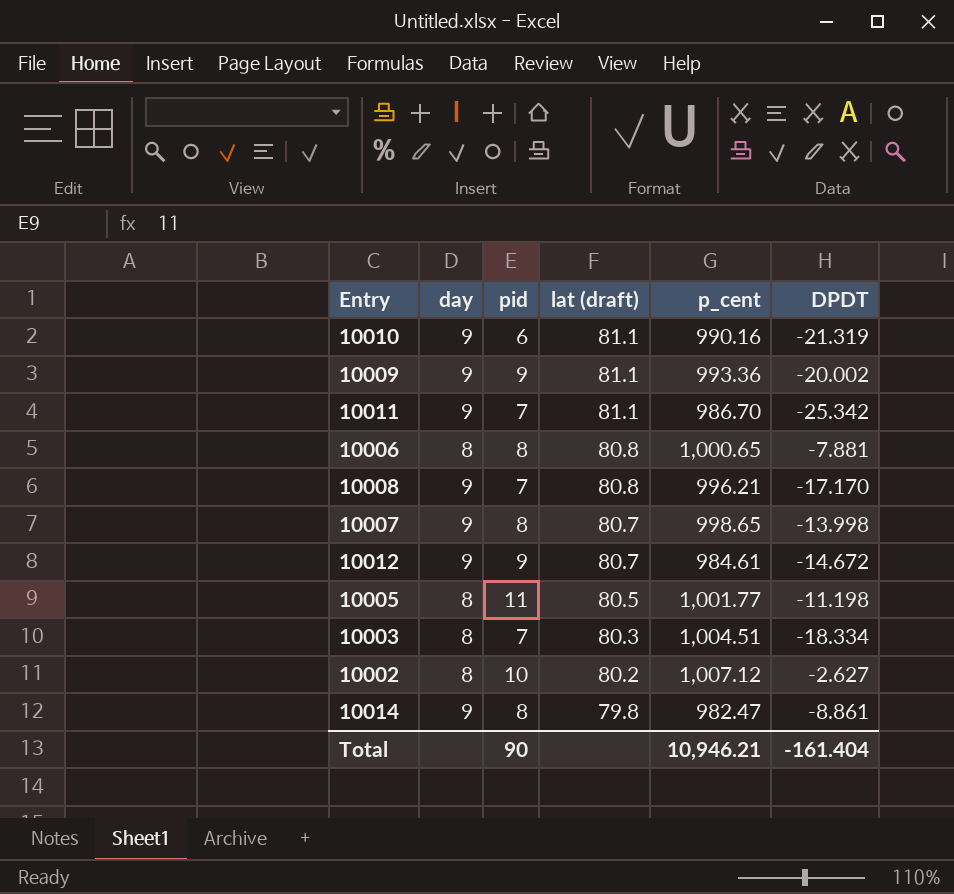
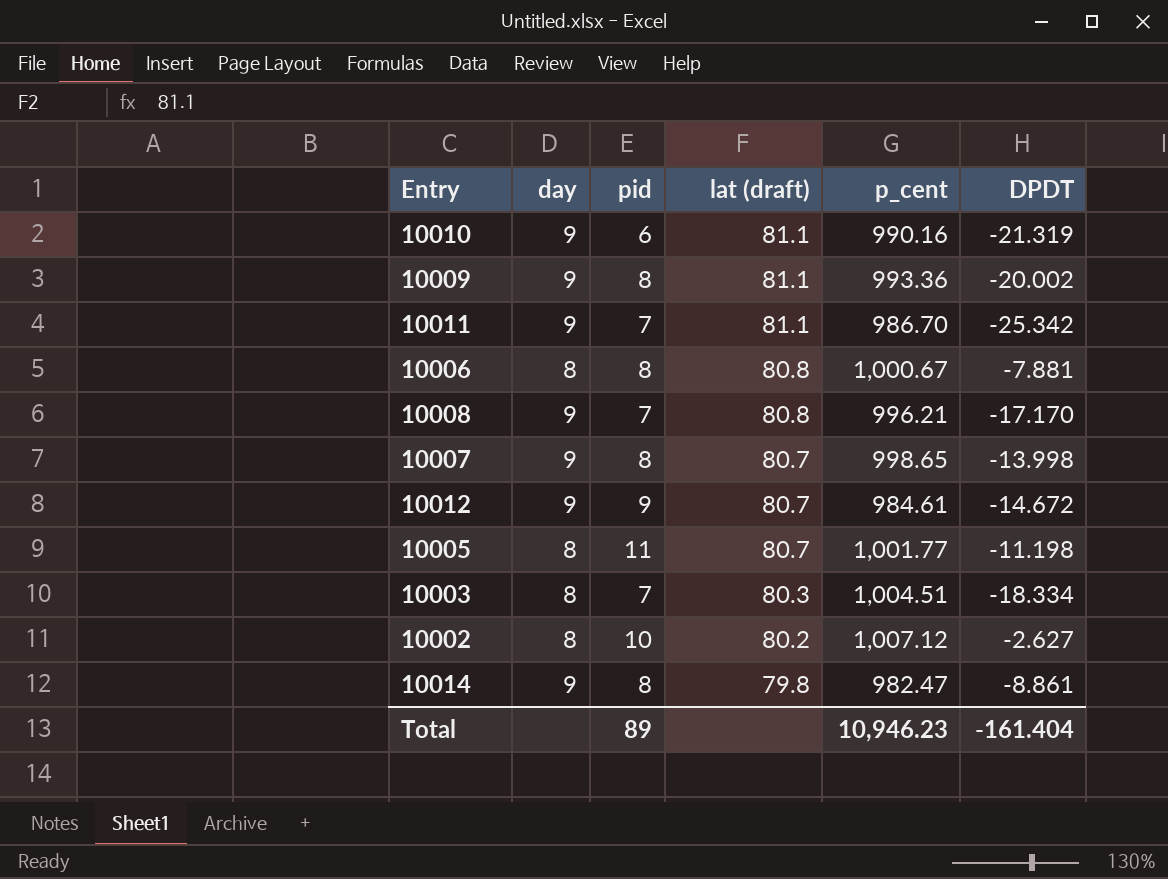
10009 | pid: 9 -> 8
10006 | p_cent: 1,000.65 -> 1,000.67
10005 | lat (draft): 80.5 -> 80.7
Total | pid: 90 -> 89
Total | p_cent: 10,946.21 -> 10,946.23

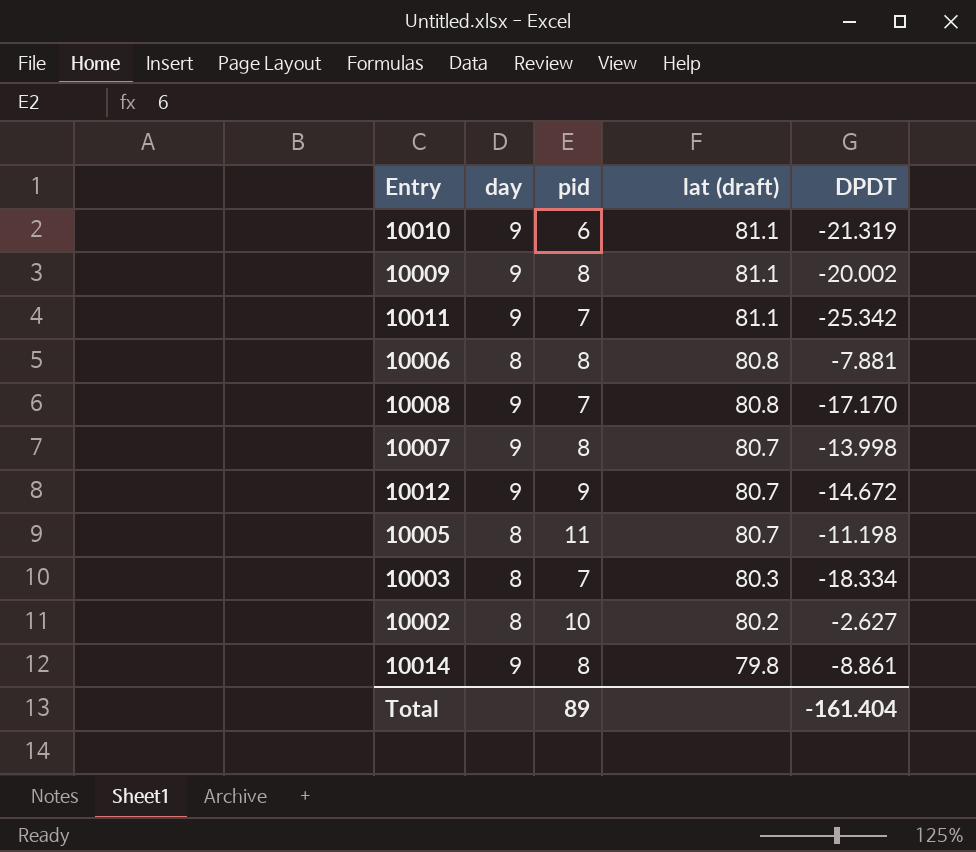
column p_cent | position: 5 -> none

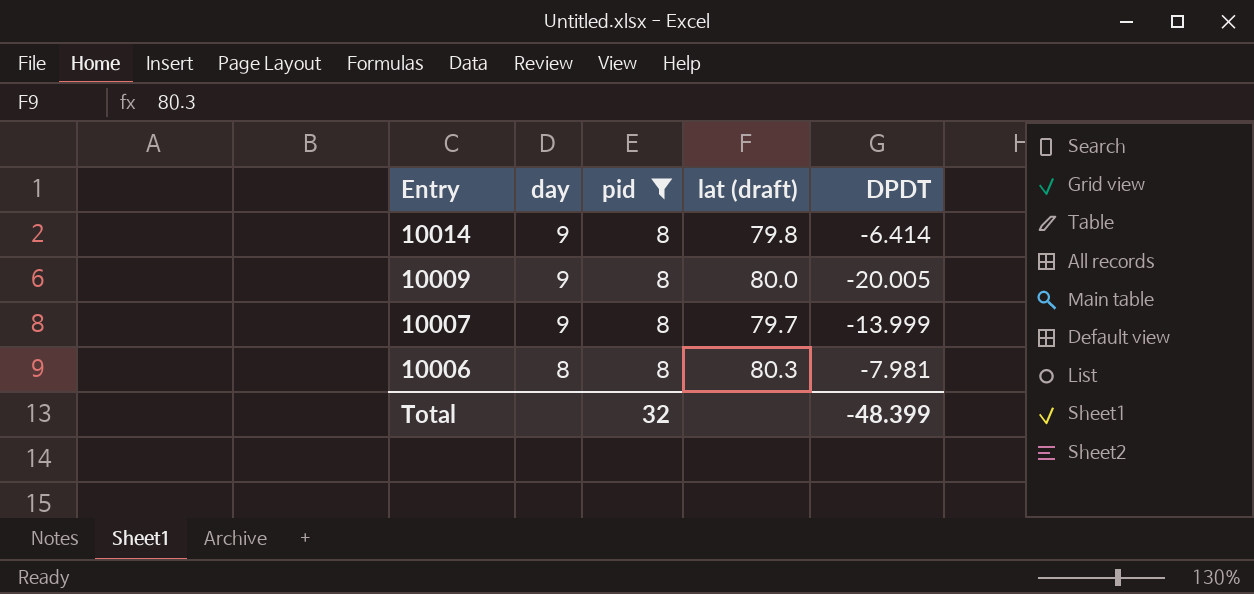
filter: none -> pid = 8
row order: lat (draft) descending -> Entry descending
10014 | DPDT: -8.861 -> -6.414
10009 | lat (draft): 81.1 -> 80.0
10009 | DPDT: -20.002 -> -20.005
10007 | lat (draft): 80.7 -> 79.7
10007 | DPDT: -13.998 -> -13.999
10006 | lat (draft): 80.8 -> 80.3
10006 | DPDT: -7.881 -> -7.981
Total | pid: 89 -> 32
Total | DPDT: -161.404 -> -48.399

